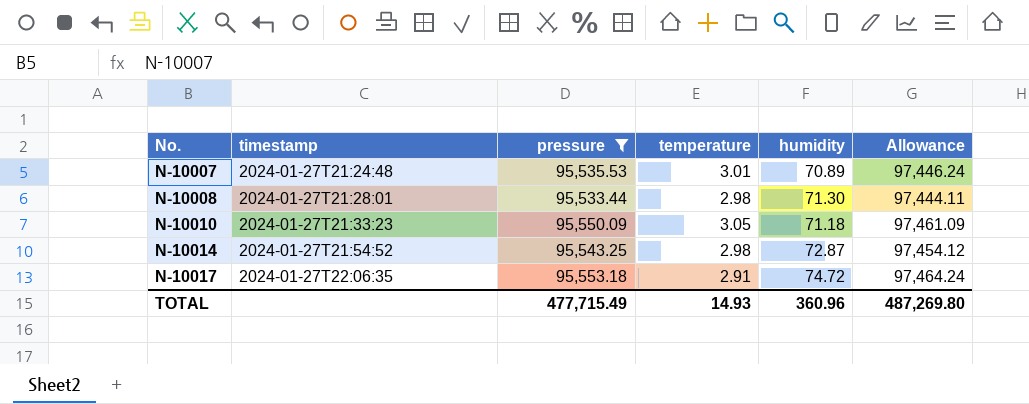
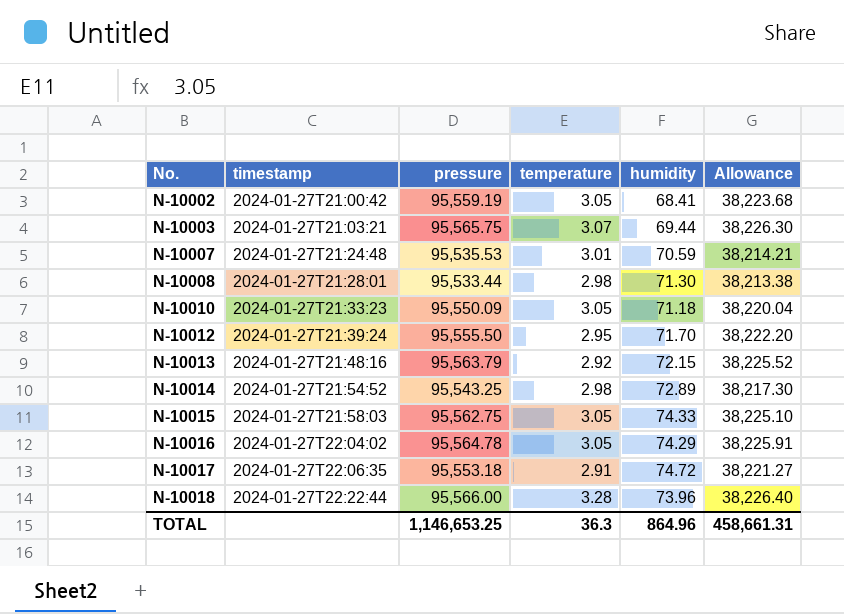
filter: pressure <= 95,553.18 -> none
column Allowance | formula: [pressure] * 1.02 -> [pressure] * 0.4
N-10007 | humidity: 70.89 -> 70.59
N-10014 | humidity: 72.87 -> 72.89
TOTAL | pressure: 477,715.49 -> 1,146,653.25
TOTAL | temperature: 14.93 -> 36.3
TOTAL | humidity: 360.96 -> 864.96
TOTAL | Allowance: 487,269.80 -> 458,661.31

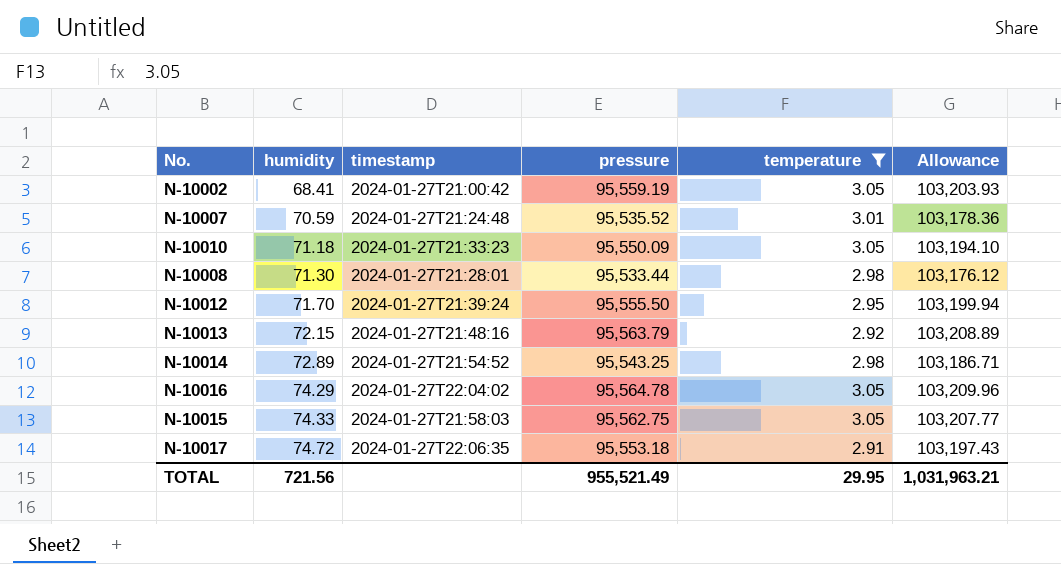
filter: none -> temperature <= 3.05
row order: No. ascending -> humidity ascending
column humidity | position: 5 -> 2
column Allowance | formula: [pressure] * 0.4 -> [pressure] * 1.08
N-10007 | pressure: 95,535.53 -> 95,535.52
TOTAL | humidity: 864.96 -> 721.56
TOTAL | pressure: 1,146,653.25 -> 955,521.49
TOTAL | temperature: 36.3 -> 29.95
TOTAL | Allowance: 458,661.31 -> 1,031,963.21

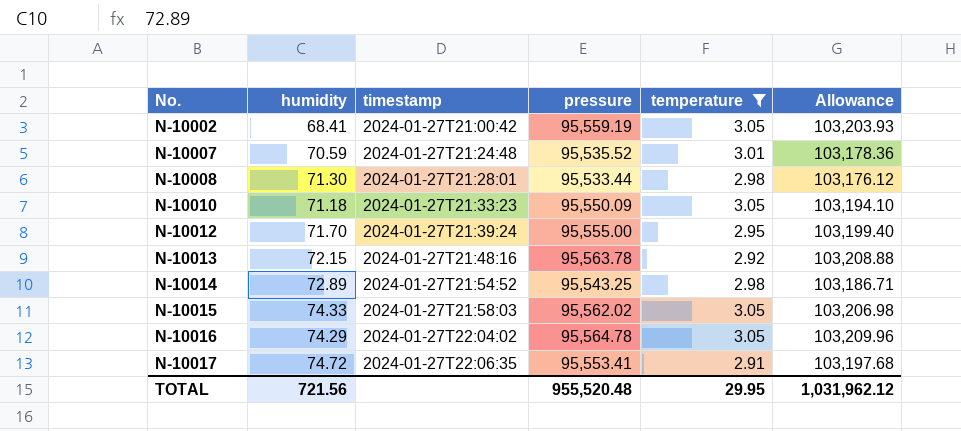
row order: humidity ascending -> No. ascending
N-10012 | pressure: 95,555.50 -> 95,555.00
N-10012 | Allowance: 103,199.94 -> 103,199.40
N-10013 | pressure: 95,563.79 -> 95,563.78
N-10013 | Allowance: 103,208.89 -> 103,208.88
N-10015 | pressure: 95,562.75 -> 95,562.02
N-10015 | Allowance: 103,207.77 -> 103,206.98
N-10017 | pressure: 95,553.18 -> 95,553.41
N-10017 | Allowance: 103,197.43 -> 103,197.68
TOTAL | pressure: 955,521.49 -> 955,520.48
TOTAL | Allowance: 1,031,963.21 -> 1,031,962.12

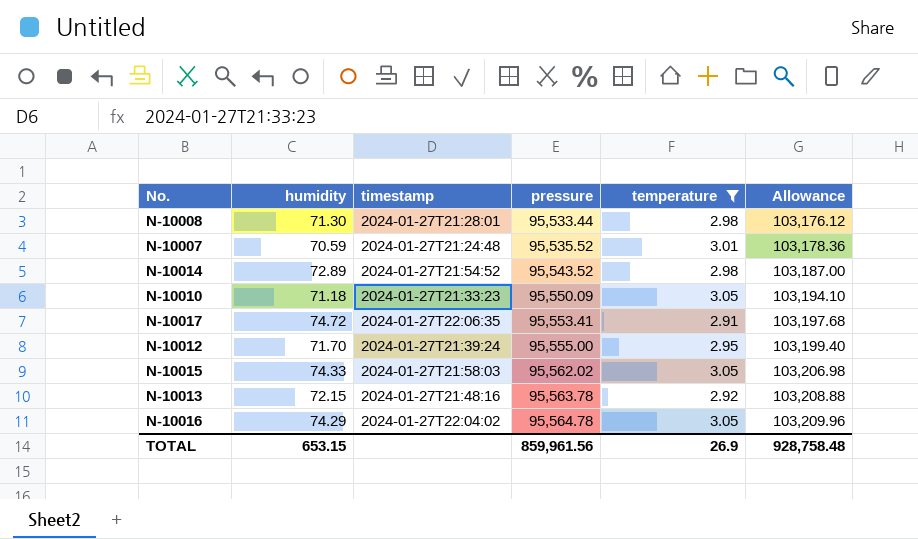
row order: No. ascending -> pressure ascending
row N-10002: 68.41 | 2024-01-27T21:00:42 | 95,559.19 | 3.05 | 103,203.93 -> none
N-10014 | pressure: 95,543.25 -> 95,543.52
N-10014 | Allowance: 103,186.71 -> 103,187.00
TOTAL | humidity: 721.56 -> 653.15
TOTAL | pressure: 955,520.48 -> 859,961.56
TOTAL | temperature: 29.95 -> 26.9
TOTAL | Allowance: 1,031,962.12 -> 928,758.48

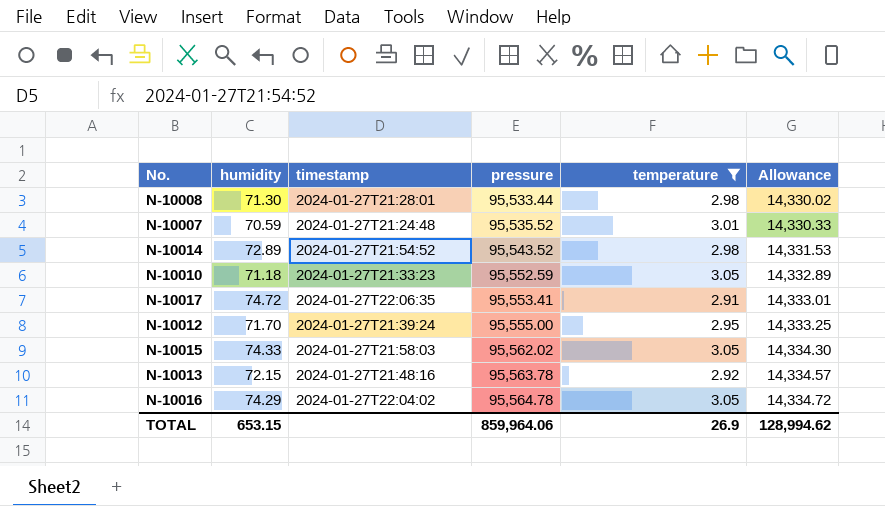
column Allowance | formula: [pressure] * 1.08 -> [pressure] * 0.15
N-10010 | pressure: 95,550.09 -> 95,552.59
TOTAL | pressure: 859,961.56 -> 859,964.06
TOTAL | Allowance: 928,758.48 -> 128,994.62

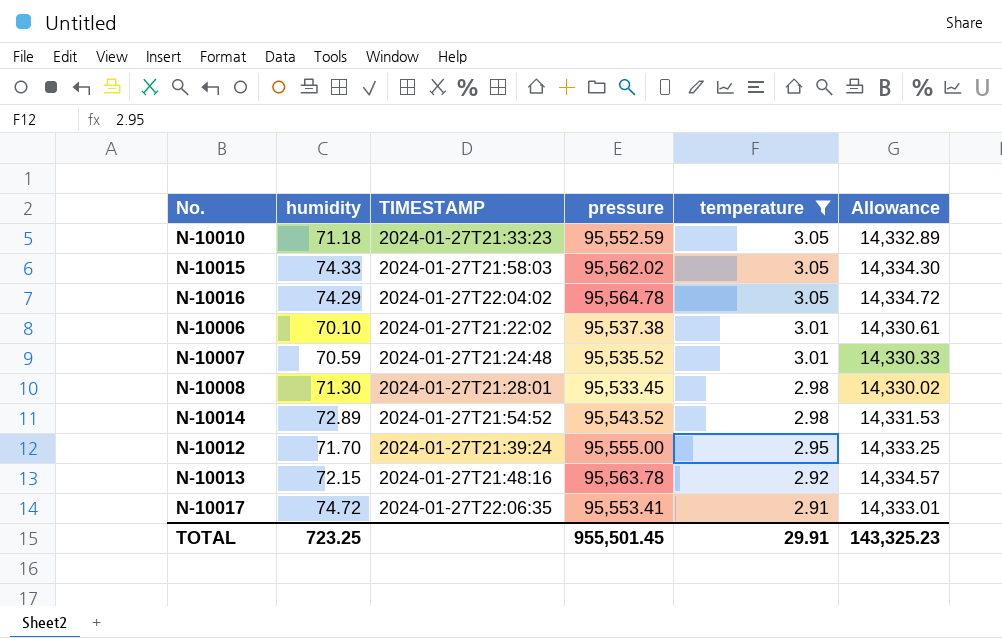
row order: pressure ascending -> temperature descending
column name: timestamp -> TIMESTAMP
row N-10006: none -> 70.10 | 2024-01-27T21:22:02 | 95,537.38 | 3.01 | 14,330.61
N-10008 | pressure: 95,533.44 -> 95,533.45
TOTAL | humidity: 653.15 -> 723.25
TOTAL | pressure: 859,964.06 -> 955,501.45
TOTAL | temperature: 26.9 -> 29.91
TOTAL | Allowance: 128,994.62 -> 143,325.23

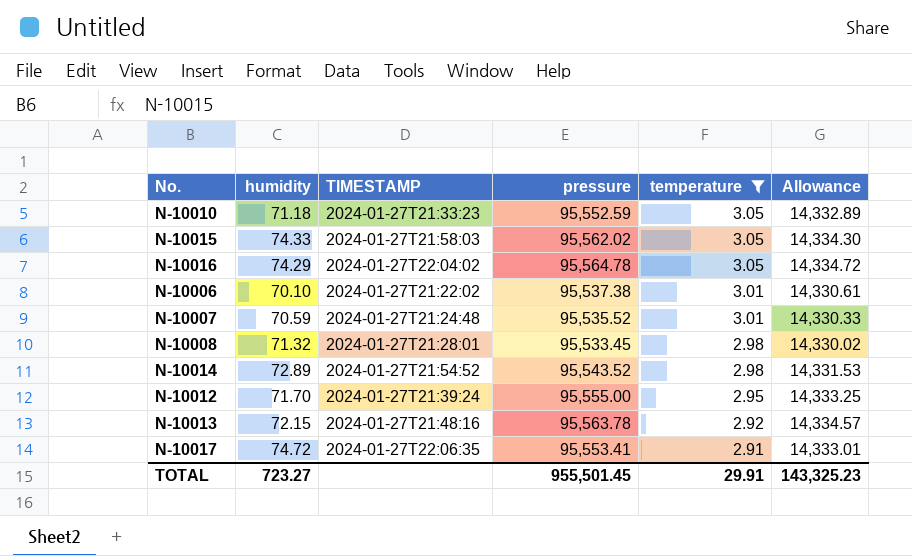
N-10008 | humidity: 71.30 -> 71.32
TOTAL | humidity: 723.25 -> 723.27

